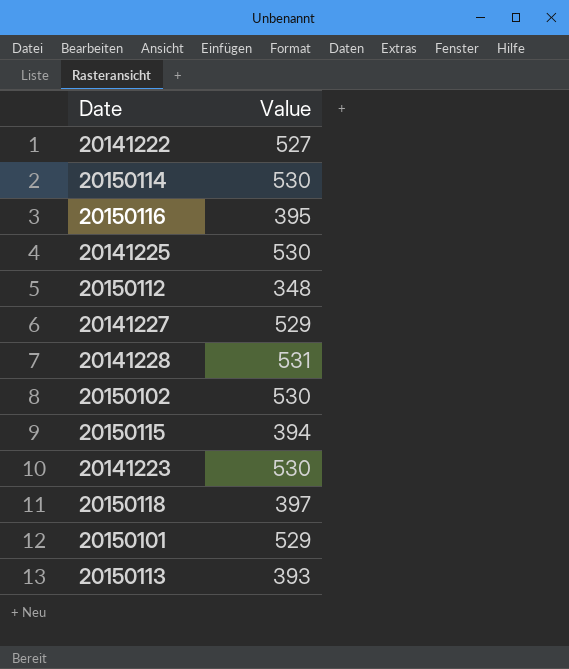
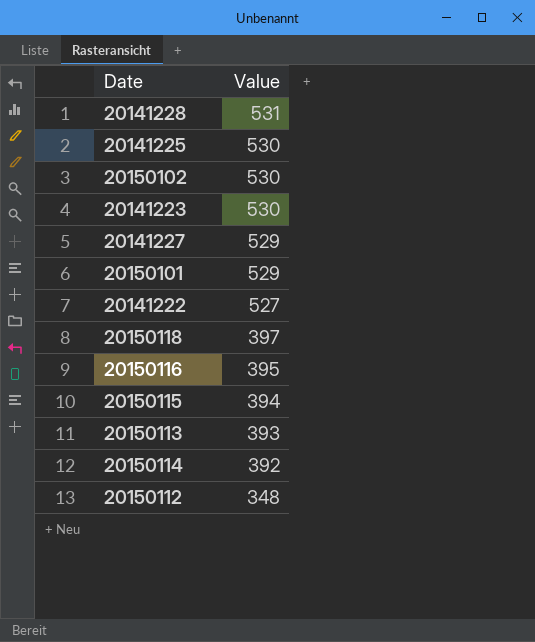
row order: none -> Value descending
20150114 | Value: 530 -> 392

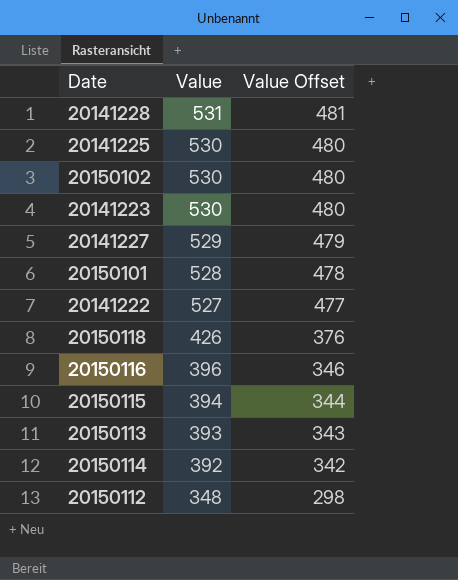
column Value Offset | formula: none -> [Value] - 50
20150101 | Value: 529 -> 528
20150118 | Value: 397 -> 426
20150116 | Value: 395 -> 396

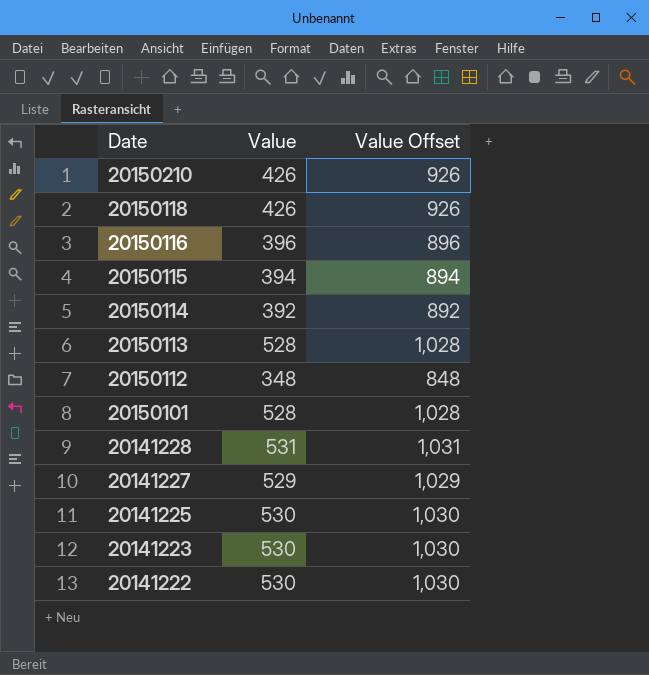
row order: Value descending -> Date descending
column Value Offset | formula: [Value] - 50 -> [Value] + 500
row 20150102: 530 | 480 -> none
row 20150210: none -> 426 | 926
20150113 | Value: 393 -> 528
20141222 | Value: 527 -> 530

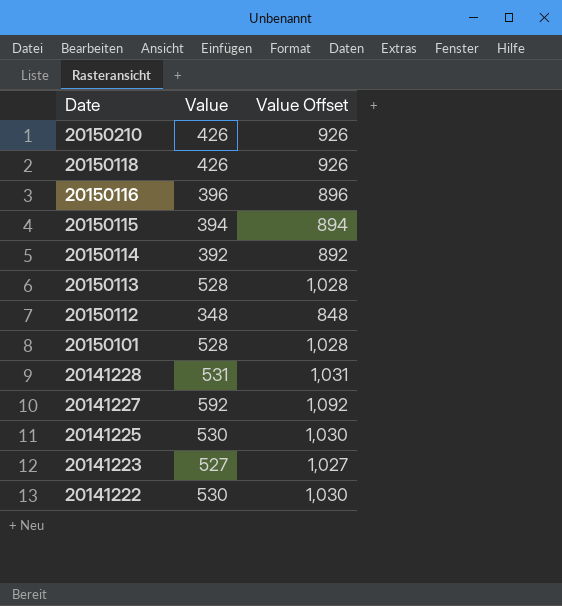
20141227 | Value: 529 -> 592
20141227 | Value Offset: 1,029 -> 1,092
20141223 | Value: 530 -> 527
20141223 | Value Offset: 1,030 -> 1,027

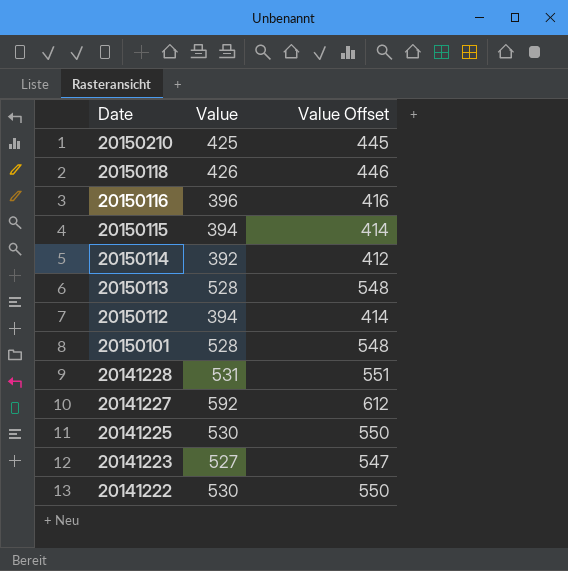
column Value Offset | formula: [Value] + 500 -> [Value] + 20
20150210 | Value: 426 -> 425
20150112 | Value: 348 -> 394

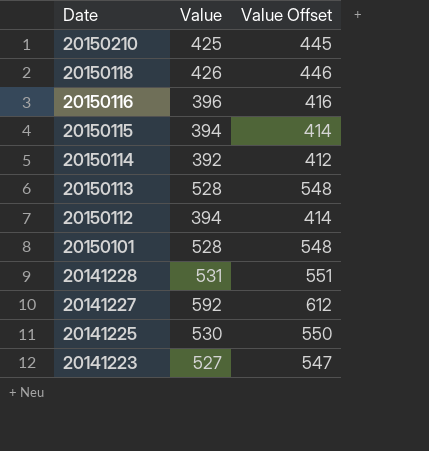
row 20141222: 530 | 550 -> none

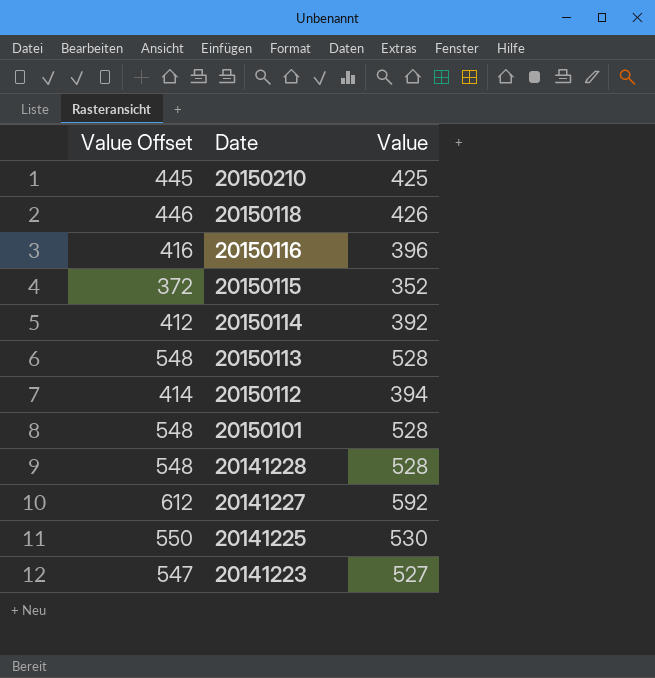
column Value Offset | position: 3 -> 1
20150115 | Value Offset: 414 -> 372
20150115 | Value: 394 -> 352
20141228 | Value Offset: 551 -> 548
20141228 | Value: 531 -> 528

